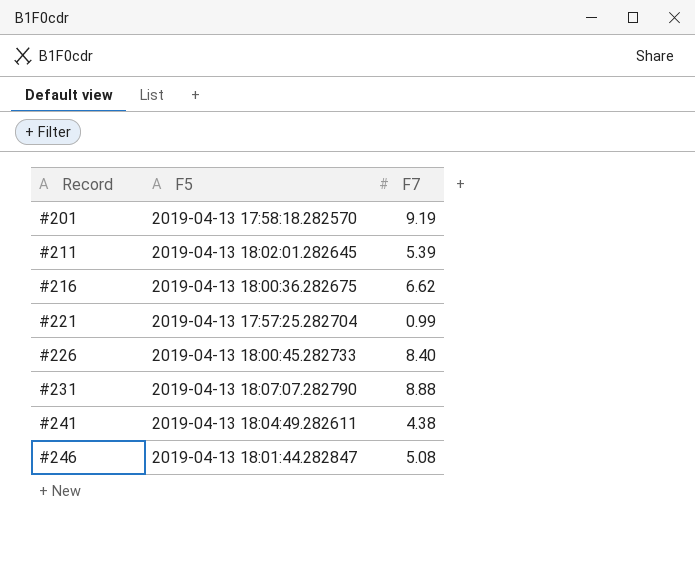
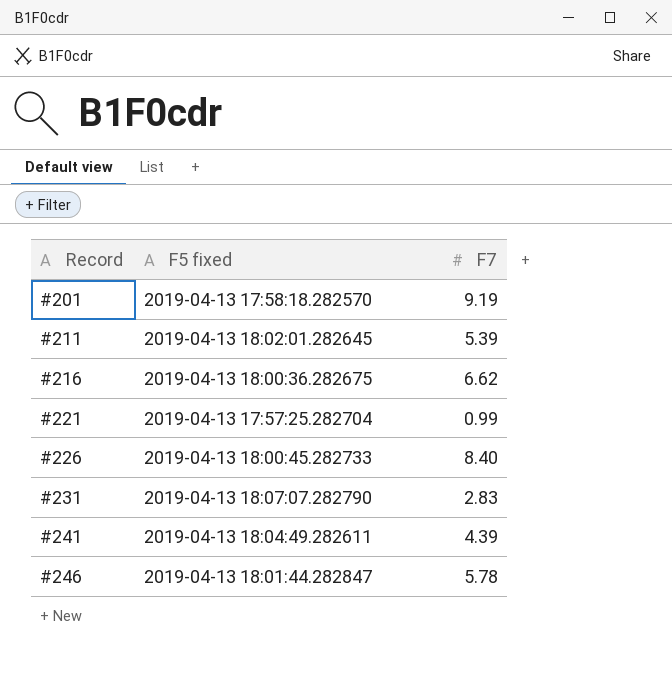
column name: F5 -> F5 fixed
#231 | F7: 8.88 -> 2.83
#241 | F7: 4.38 -> 4.39
#246 | F7: 5.08 -> 5.78

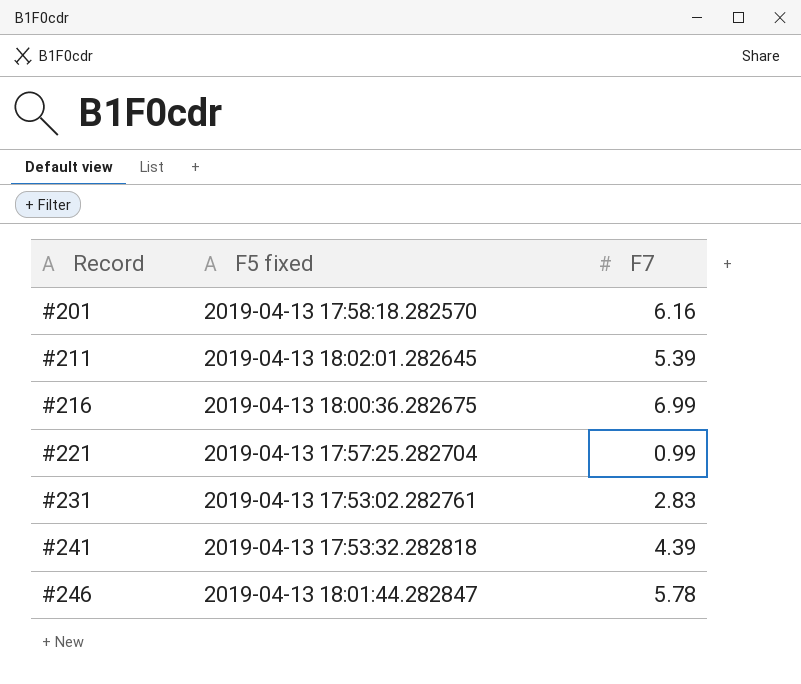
row #226: 2019-04-13 18:00:45.282733 | 8.40 -> none
#201 | F7: 9.19 -> 6.16
#216 | F7: 6.62 -> 6.99
#231 | F5 fixed: 2019-04-13 18:07:07.282790 -> 2019-04-13 17:53:02.282761
#241 | F5 fixed: 2019-04-13 18:04:49.282611 -> 2019-04-13 17:53:32.282818

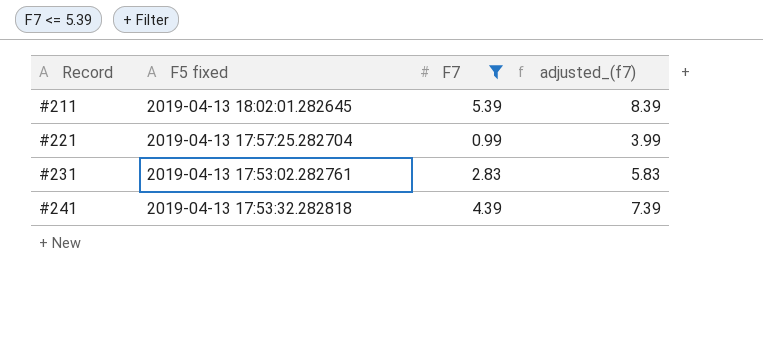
filter: none -> F7 <= 5.39
column adjusted_(f7) | formula: none -> [F7] + 3

